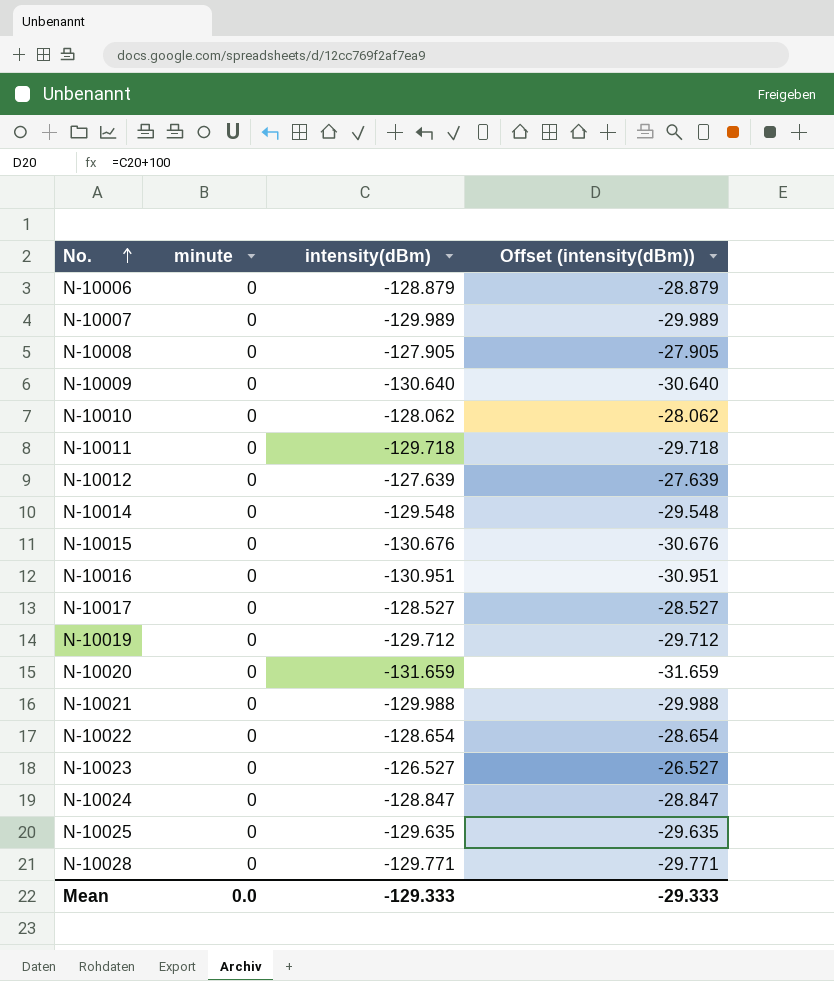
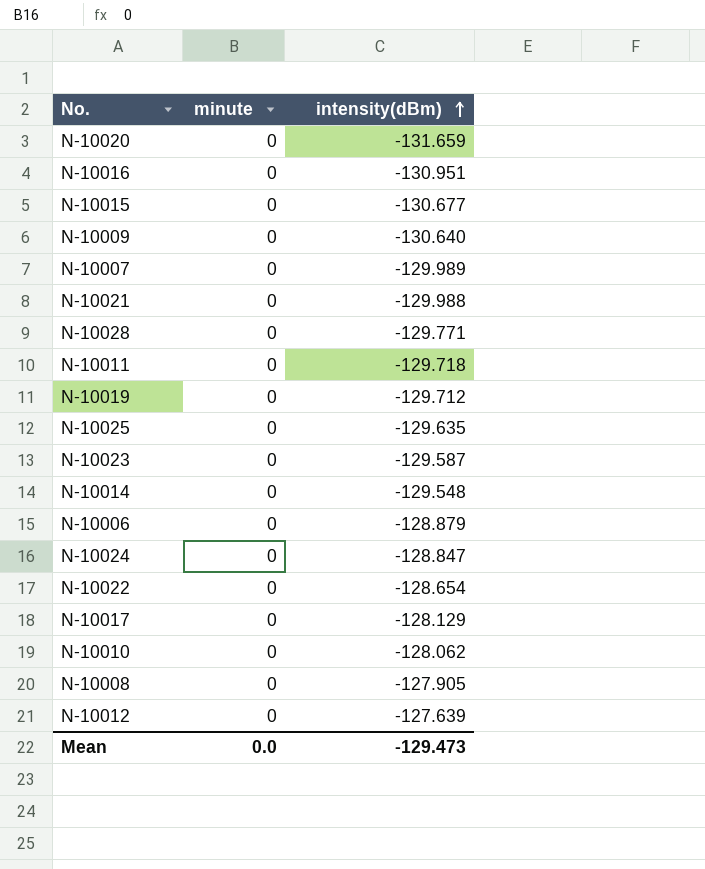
row order: No. ascending -> intensity(dBm) ascending
column Offset (intensity(dBm)) | formula: [intensity(dBm)] + 100 -> none
N-10015 | intensity(dBm): -130.676 -> -130.677
N-10023 | intensity(dBm): -126.527 -> -129.587
N-10017 | intensity(dBm): -128.527 -> -128.129
Mean | intensity(dBm): -129.333 -> -129.473

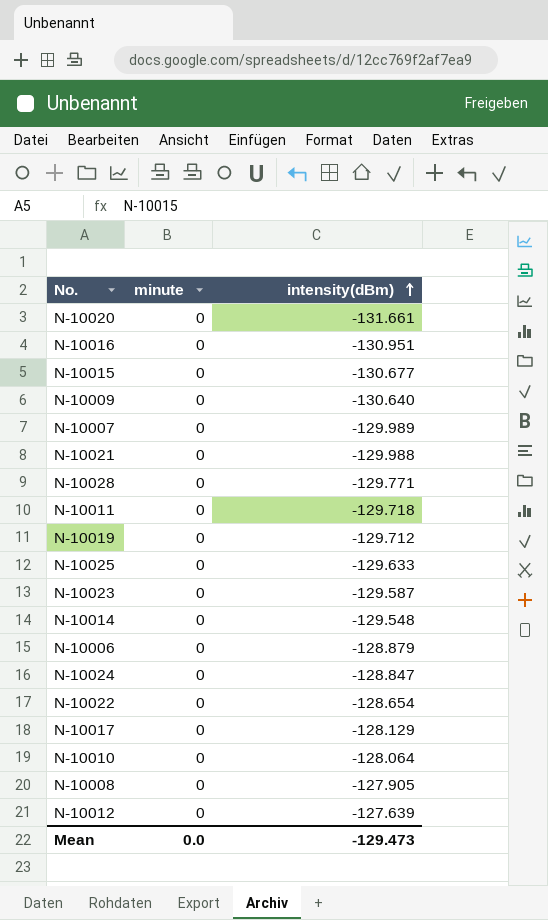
N-10020 | intensity(dBm): -131.659 -> -131.661
N-10025 | intensity(dBm): -129.635 -> -129.633
N-10010 | intensity(dBm): -128.062 -> -128.064

